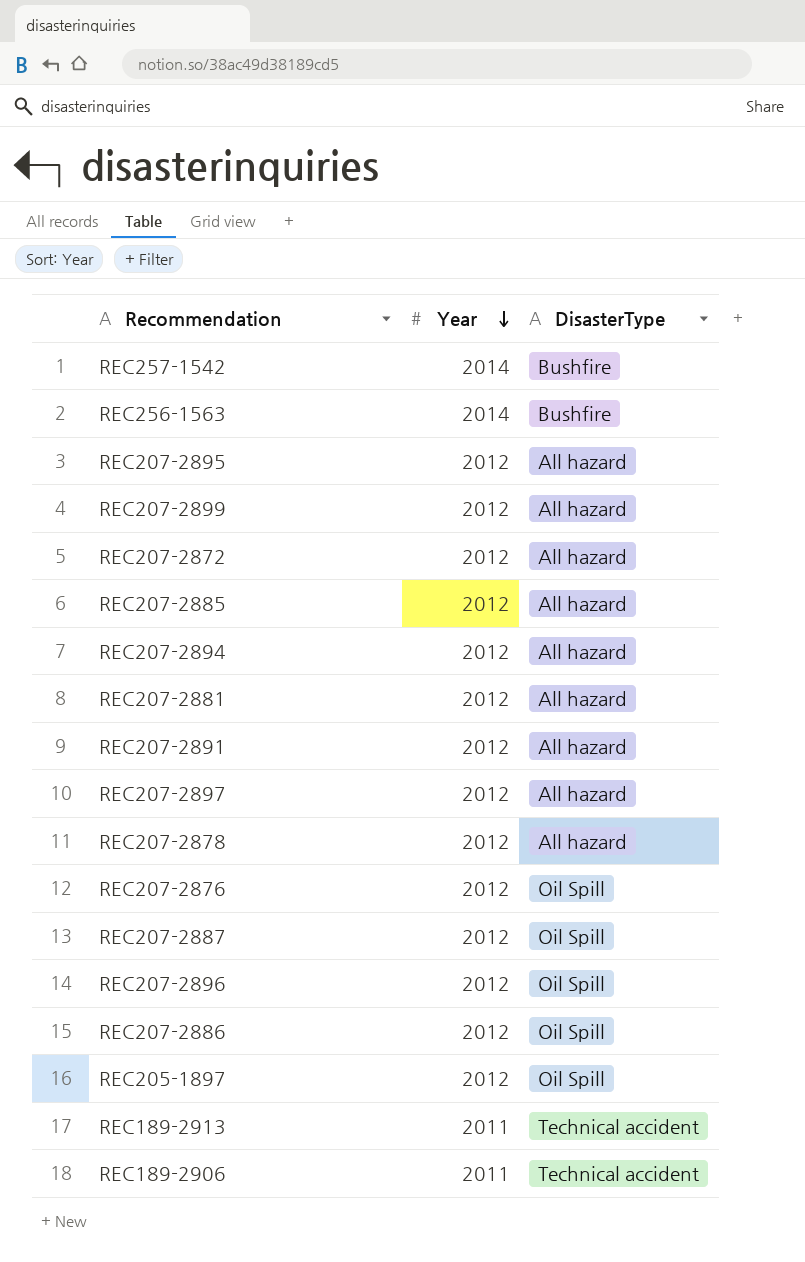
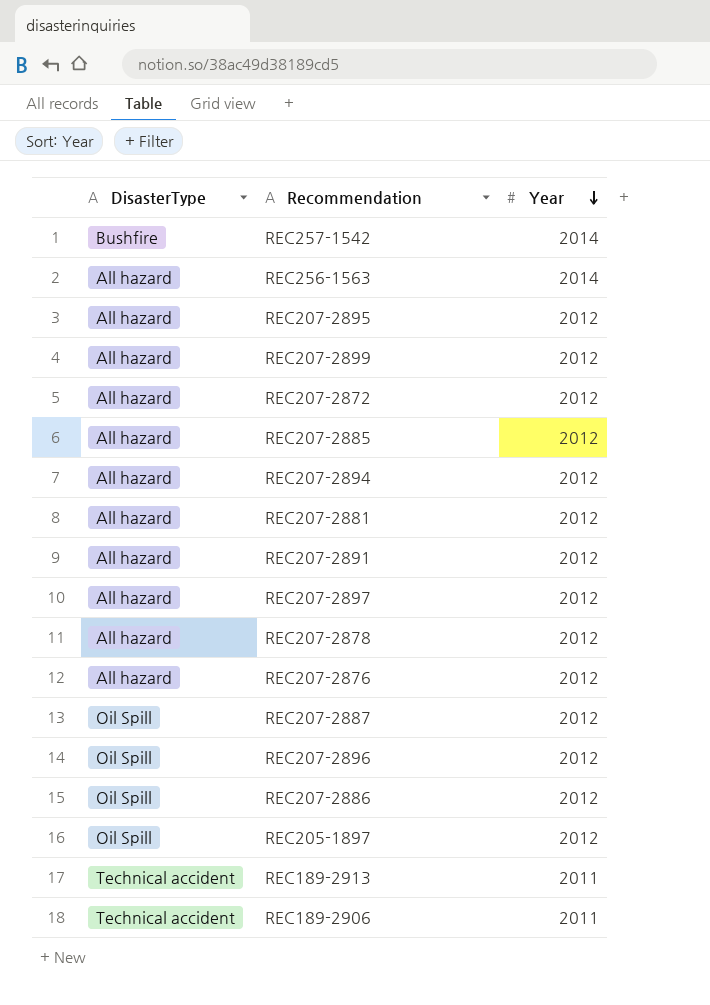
column DisasterType | position: 3 -> 1
REC256-1563 | DisasterType: Bushfire -> All hazard
REC207-2876 | DisasterType: Oil Spill -> All hazard

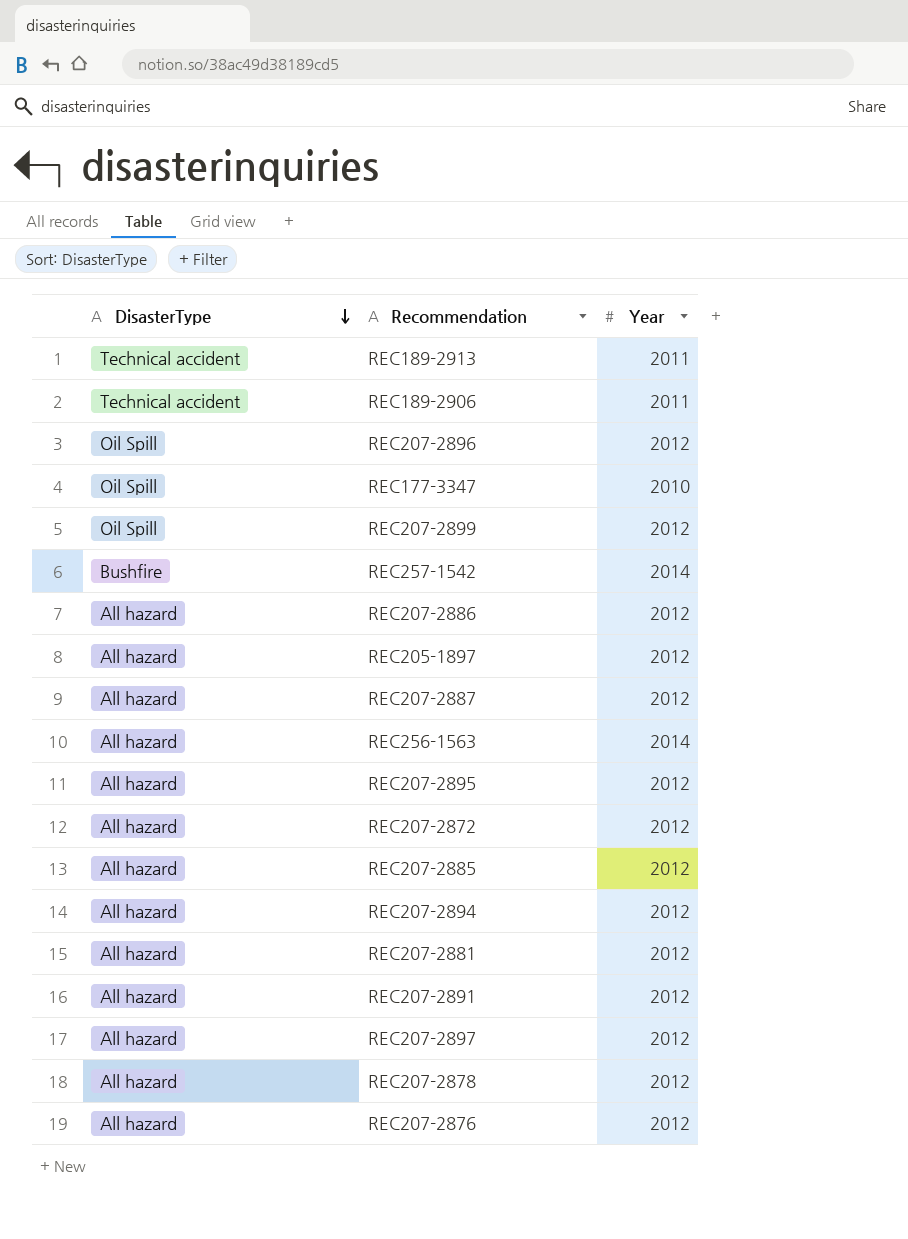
row order: Year descending -> DisasterType descending
row REC177-3347: none -> Oil Spill | 2010
REC207-2899 | DisasterType: All hazard -> Oil Spill
REC207-2886 | DisasterType: Oil Spill -> All hazard
REC205-1897 | DisasterType: Oil Spill -> All hazard
REC207-2887 | DisasterType: Oil Spill -> All hazard

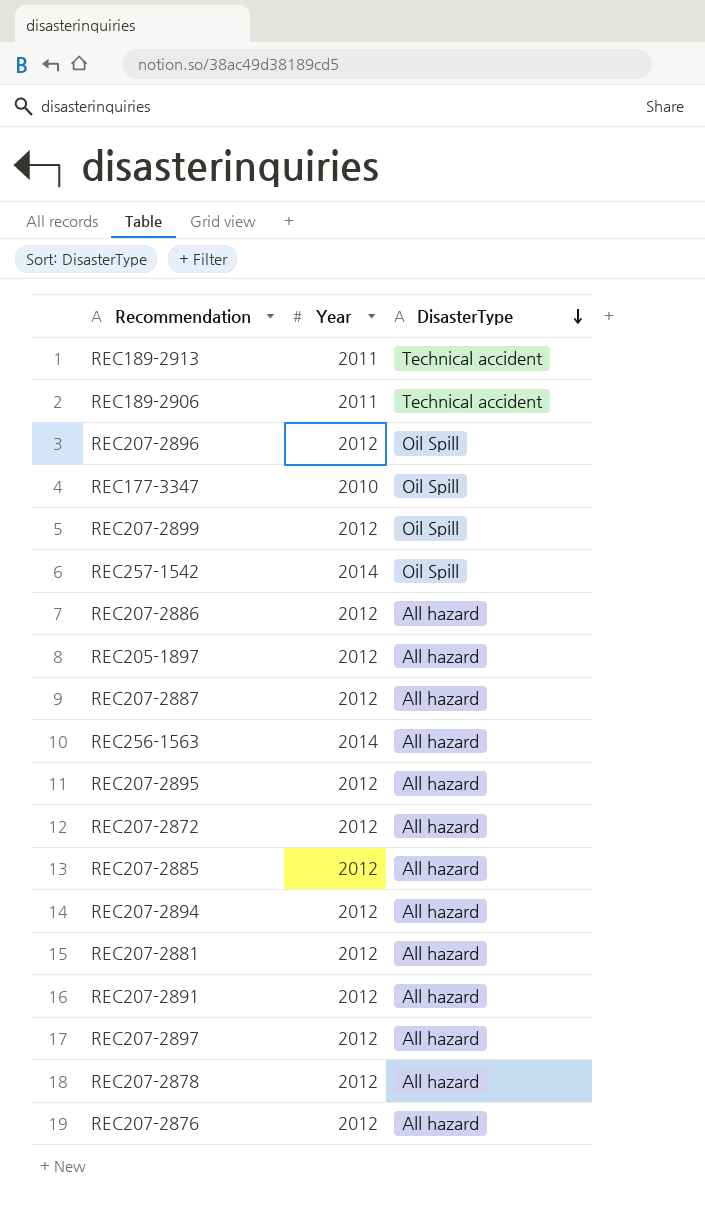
column DisasterType | position: 1 -> 3
REC257-1542 | DisasterType: Bushfire -> Oil Spill

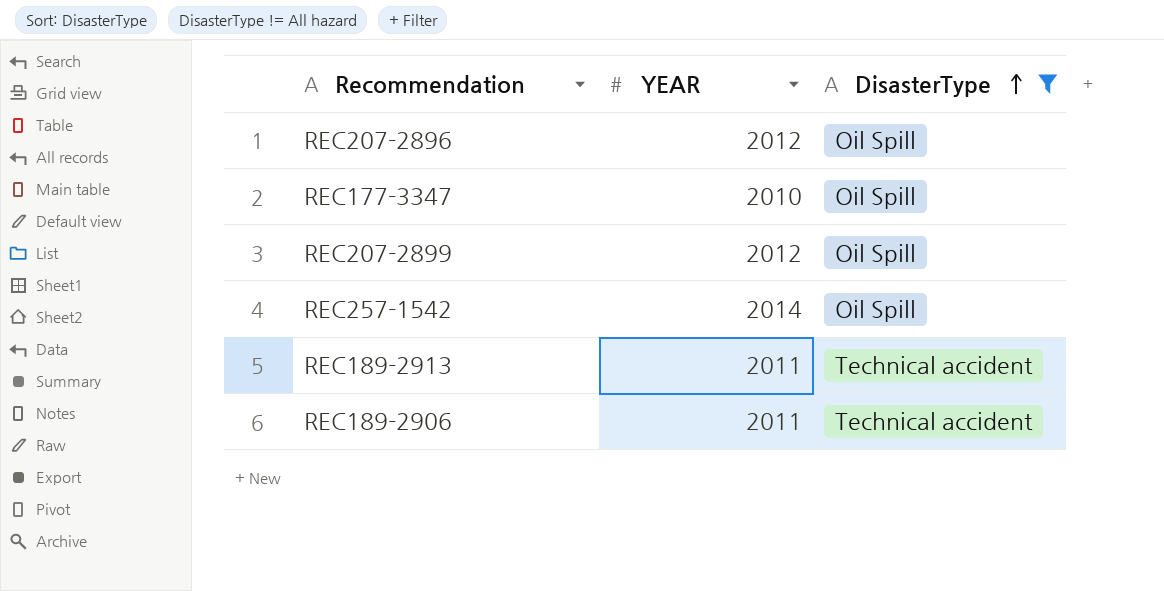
filter: none -> DisasterType != All hazard
row order: DisasterType descending -> DisasterType ascending
column name: Year -> YEAR

